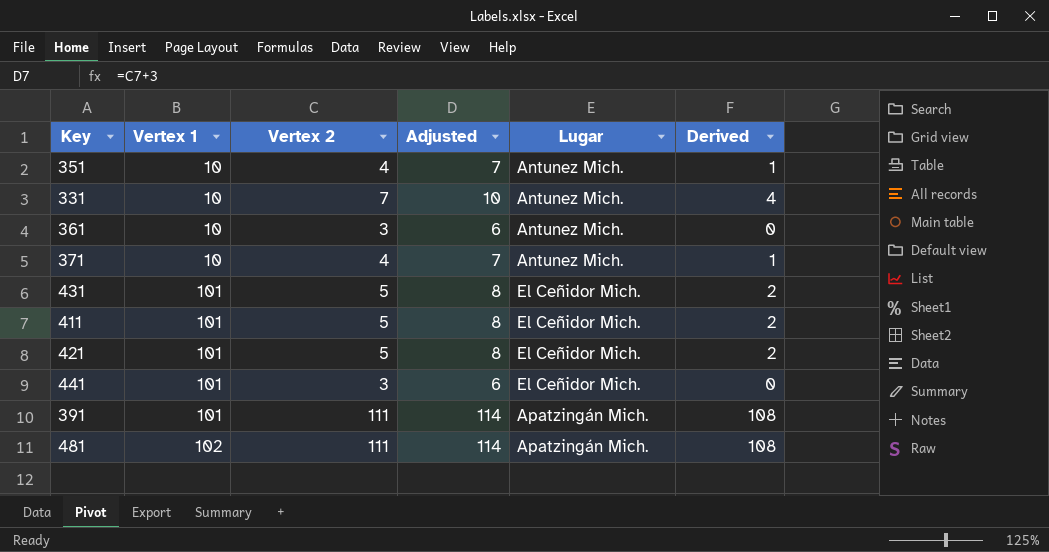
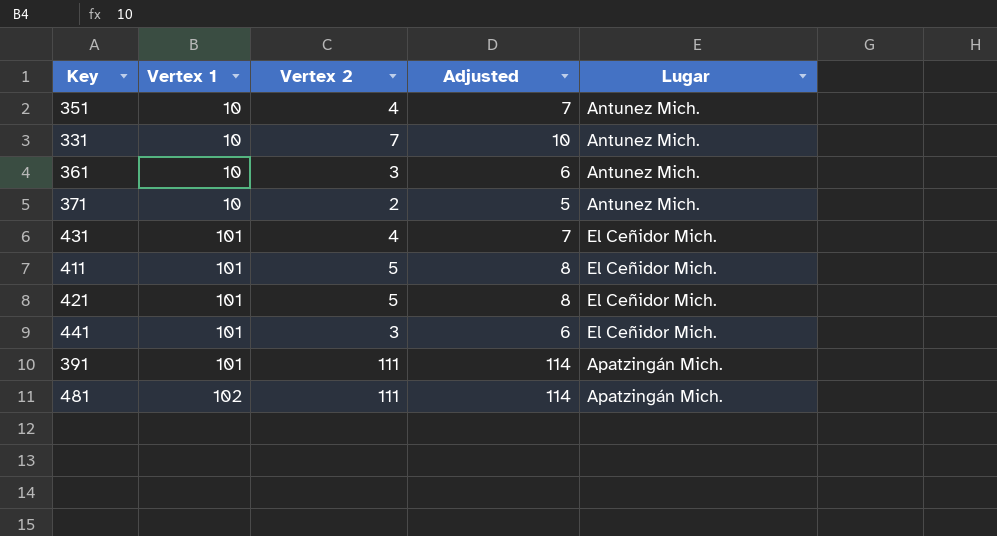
column Derived | formula: [Vertex 2] - 3 -> none
371 | Vertex 2: 4 -> 2
371 | Adjusted: 7 -> 5
431 | Vertex 2: 5 -> 4
431 | Adjusted: 8 -> 7

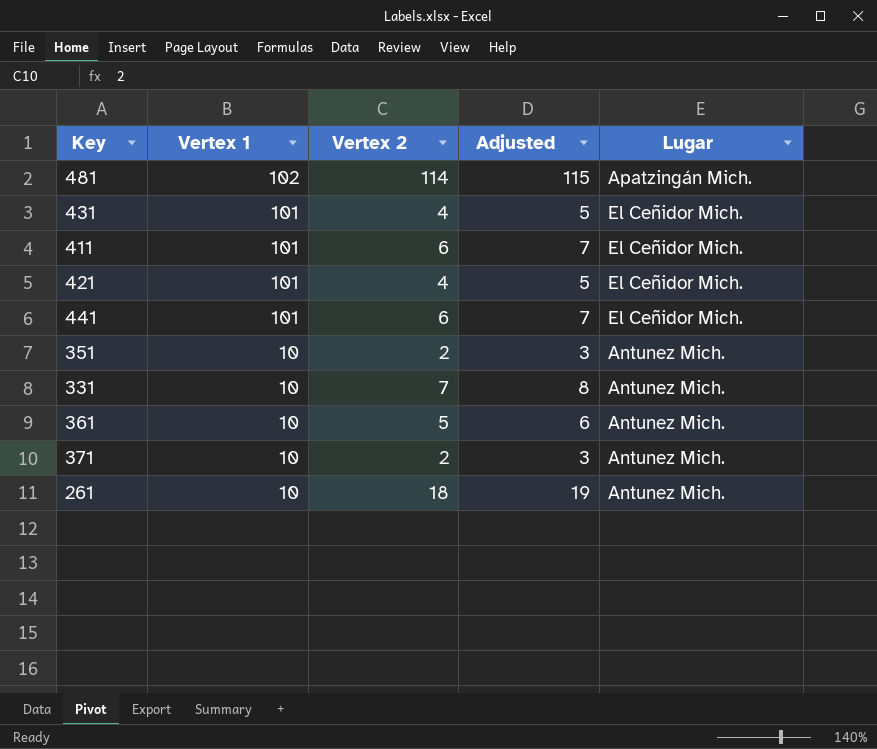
row order: Vertex 1 ascending -> Vertex 1 descending
column Adjusted | formula: [Vertex 2] + 3 -> [Vertex 2] + 1
row 391: 101 | 111 | 114 | Apatzingán Mich. -> none
481 | Vertex 2: 111 -> 114
411 | Vertex 2: 5 -> 6
421 | Vertex 2: 5 -> 4
441 | Vertex 2: 3 -> 6
351 | Vertex 2: 4 -> 2
361 | Vertex 2: 3 -> 5
row 261: none -> 10 | 18 | 19 | Antunez Mich.

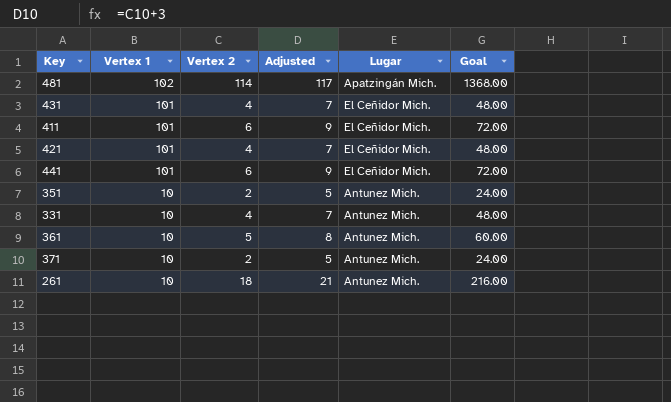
column Adjusted | formula: [Vertex 2] + 1 -> [Vertex 2] + 3
column Goal | formula: none -> [Vertex 2] * 12
331 | Vertex 2: 7 -> 4

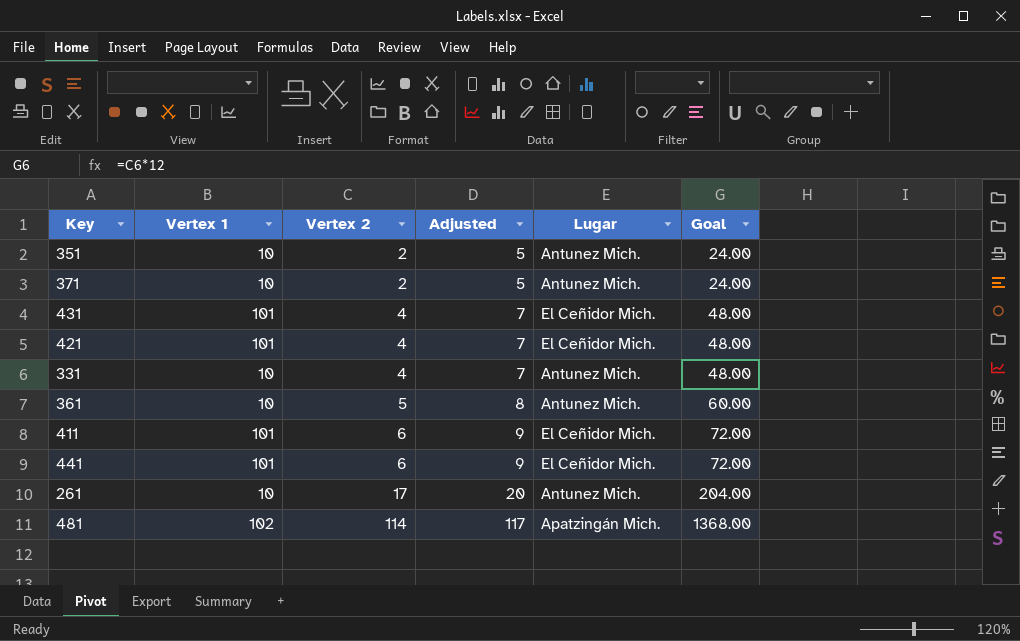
row order: Vertex 1 descending -> Vertex 2 ascending
261 | Vertex 2: 18 -> 17
261 | Adjusted: 21 -> 20
261 | Goal: 216.00 -> 204.00

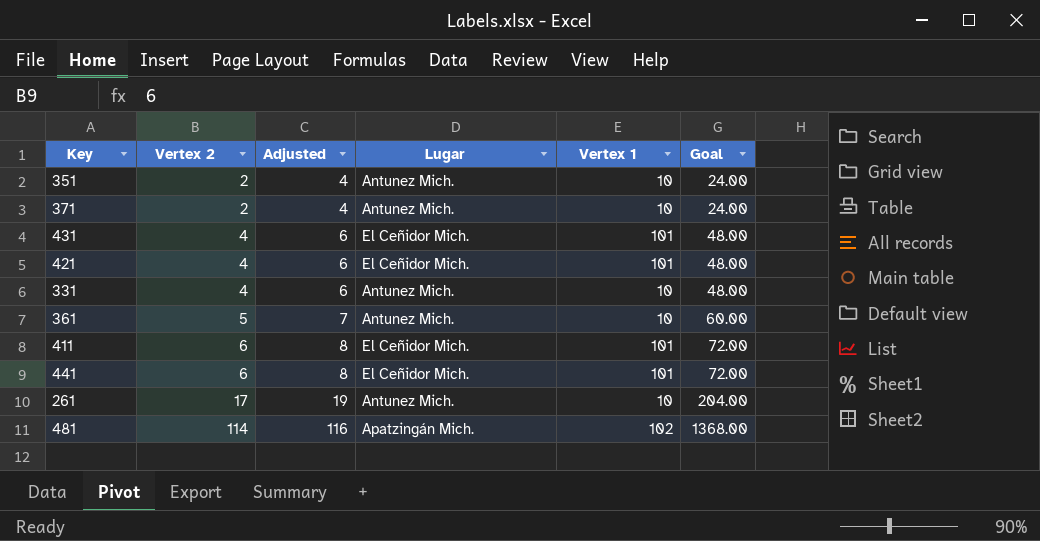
column Adjusted | formula: [Vertex 2] + 3 -> [Vertex 2] + 2
column Vertex 1 | position: 2 -> 5

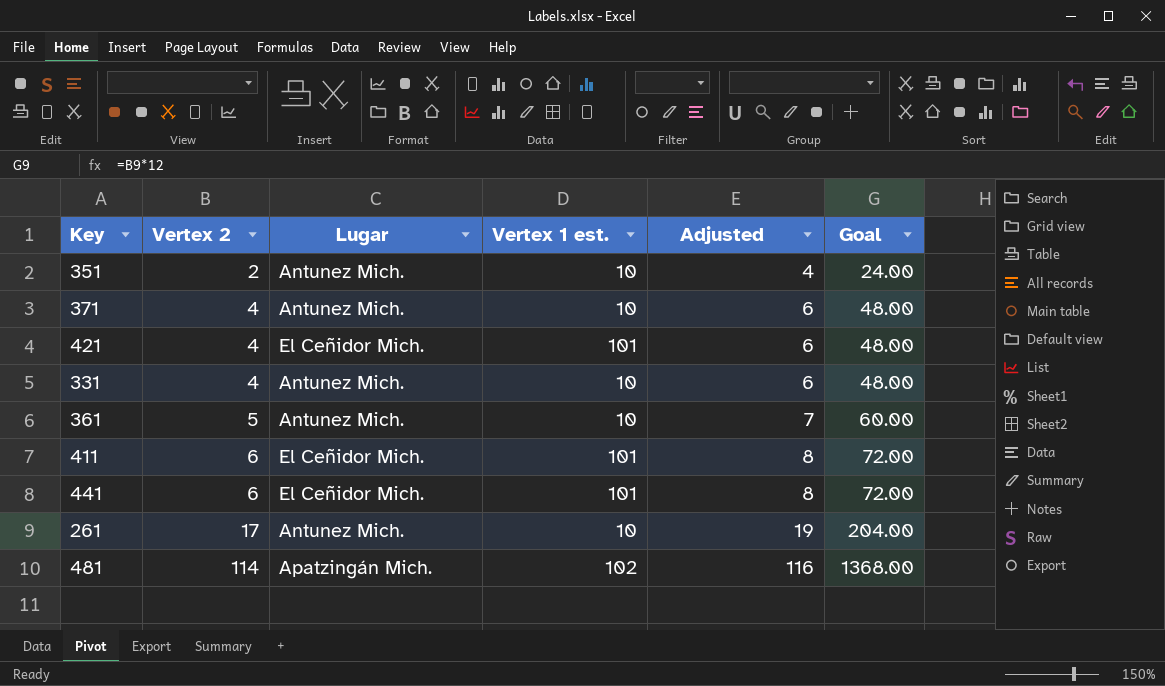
column name: Vertex 1 -> Vertex 1 est.
column Adjusted | position: 3 -> 5
row 431: 4 | 6 | El Ceñidor Mich. | 101 | 48.00 -> none
371 | Vertex 2: 2 -> 4
371 | Adjusted: 4 -> 6
371 | Goal: 24.00 -> 48.00

